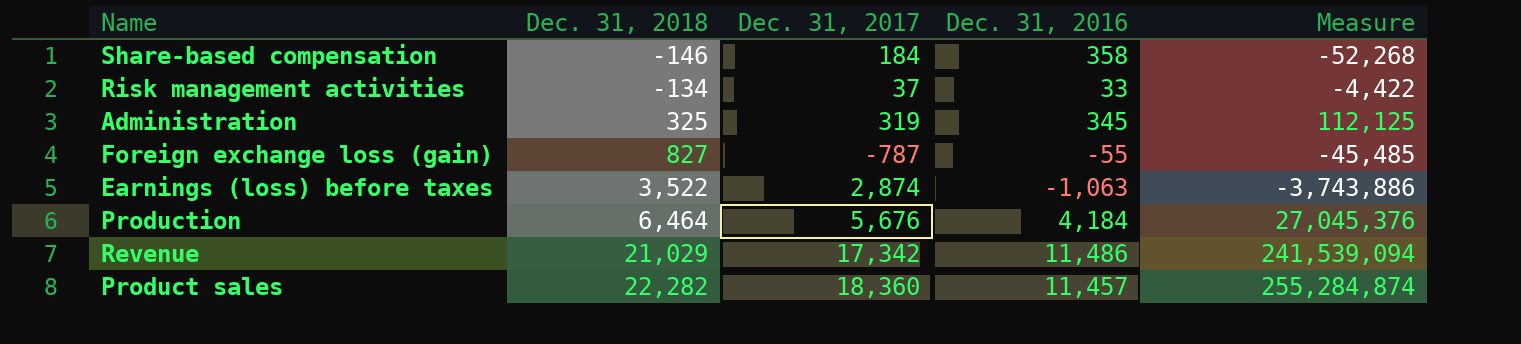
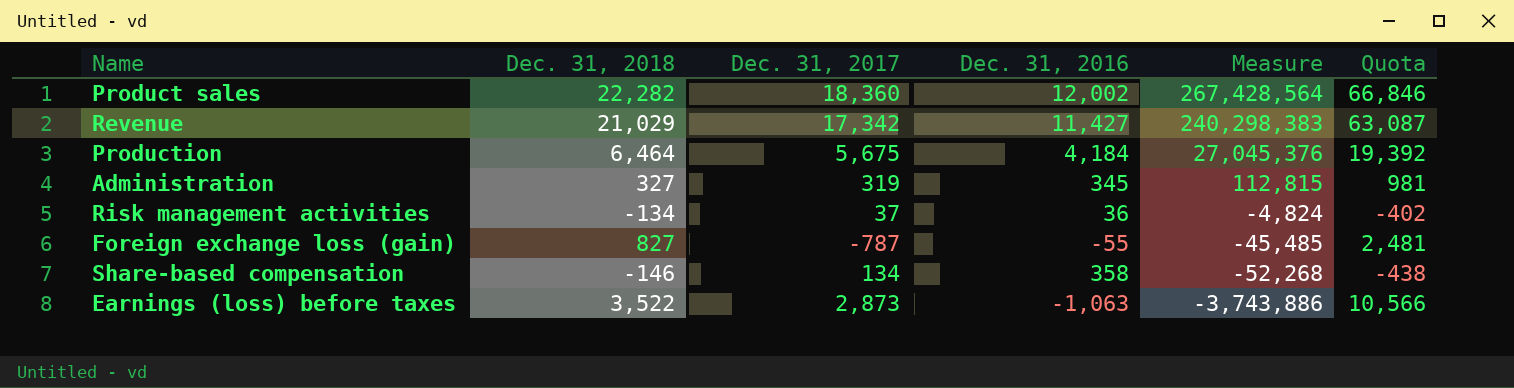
row order: Dec. 31, 2018 ascending -> Measure descending
column Quota | formula: none -> [Dec. 31, 2018] * 3
Product sales | Dec. 31, 2016: 11,457 -> 12,002
Product sales | Measure: 255,284,874 -> 267,428,564
Revenue | Dec. 31, 2016: 11,486 -> 11,427
Revenue | Measure: 241,539,094 -> 240,298,383
Production | Dec. 31, 2017: 5,676 -> 5,675
Administration | Dec. 31, 2018: 325 -> 327
Administration | Measure: 112,125 -> 112,815
Risk management activities | Dec. 31, 2016: 33 -> 36
Risk management activities | Measure: -4,422 -> -4,824
Share-based compensation | Dec. 31, 2017: 184 -> 134
Earnings (loss) before taxes | Dec. 31, 2017: 2,874 -> 2,873

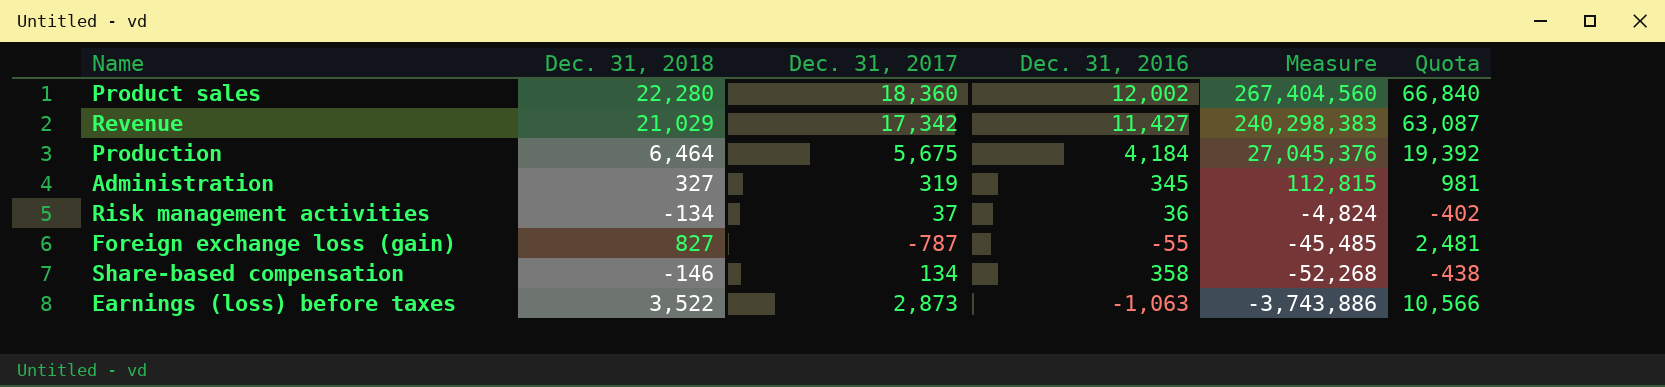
Product sales | Dec. 31, 2018: 22,282 -> 22,280
Product sales | Measure: 267,428,564 -> 267,404,560
Product sales | Quota: 66,846 -> 66,840

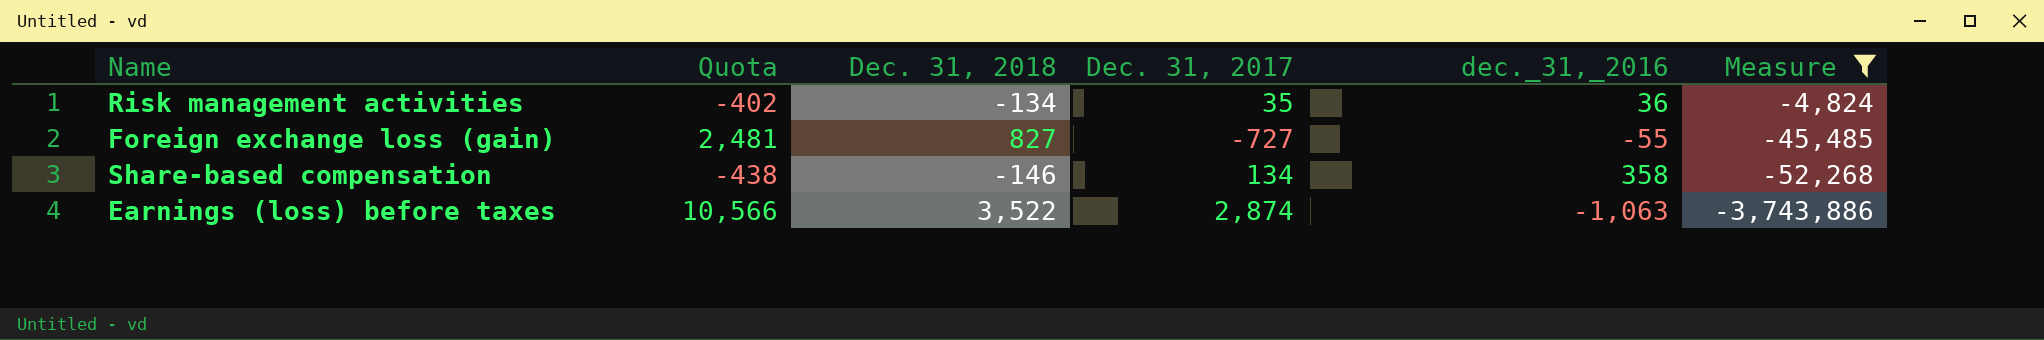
filter: none -> Measure <= -4,824
column Quota | position: 6 -> 2
column name: Dec. 31, 2016 -> dec._31,_2016
Risk management activities | Dec. 31, 2017: 37 -> 35
Foreign exchange loss (gain) | Dec. 31, 2017: -787 -> -727
Earnings (loss) before taxes | Dec. 31, 2017: 2,873 -> 2,874

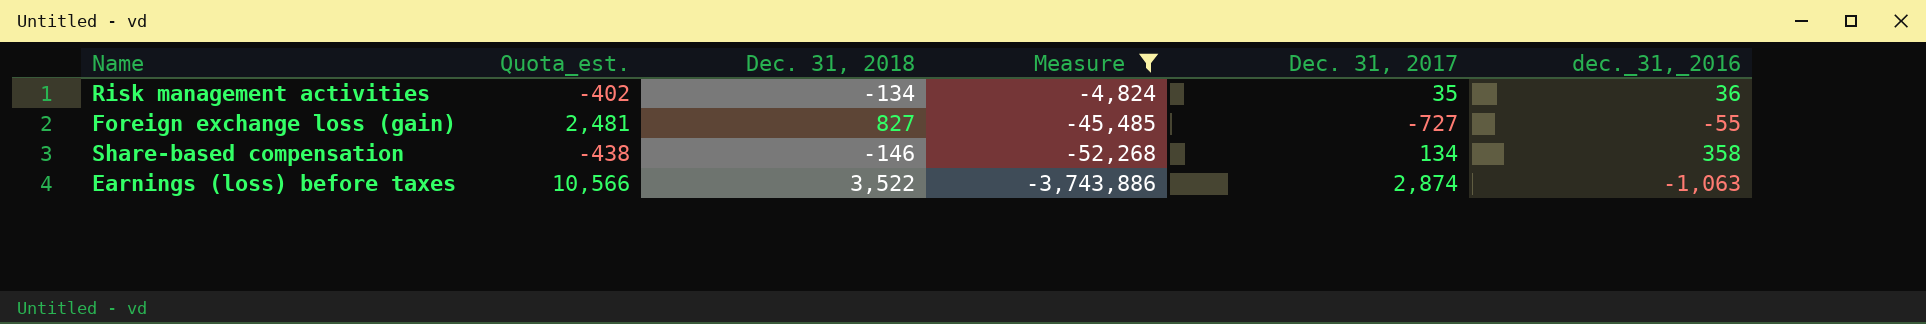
column name: Quota -> Quota_est.
column Measure | position: 6 -> 4

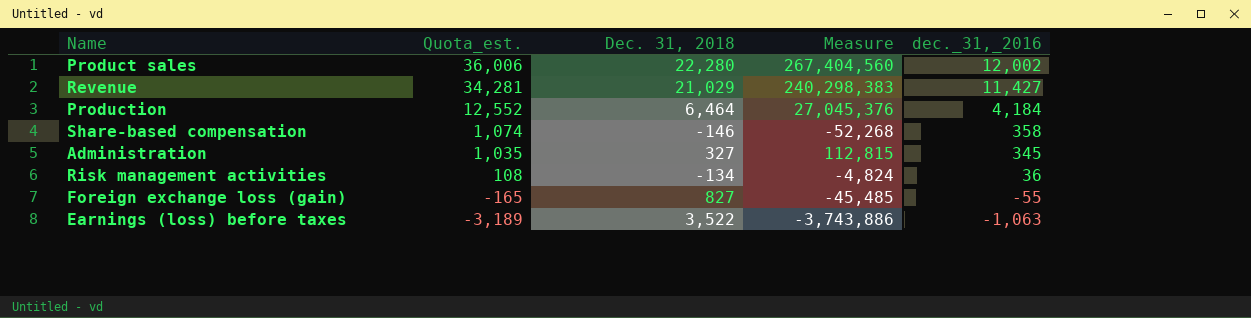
filter: Measure <= -4,824 -> none
row order: Measure descending -> Quota_est. descending
column Dec. 31, 2017 | position: 5 -> none
column Quota_est. | formula: [Dec. 31, 2018] * 3 -> [dec._31,_2016] * 3

